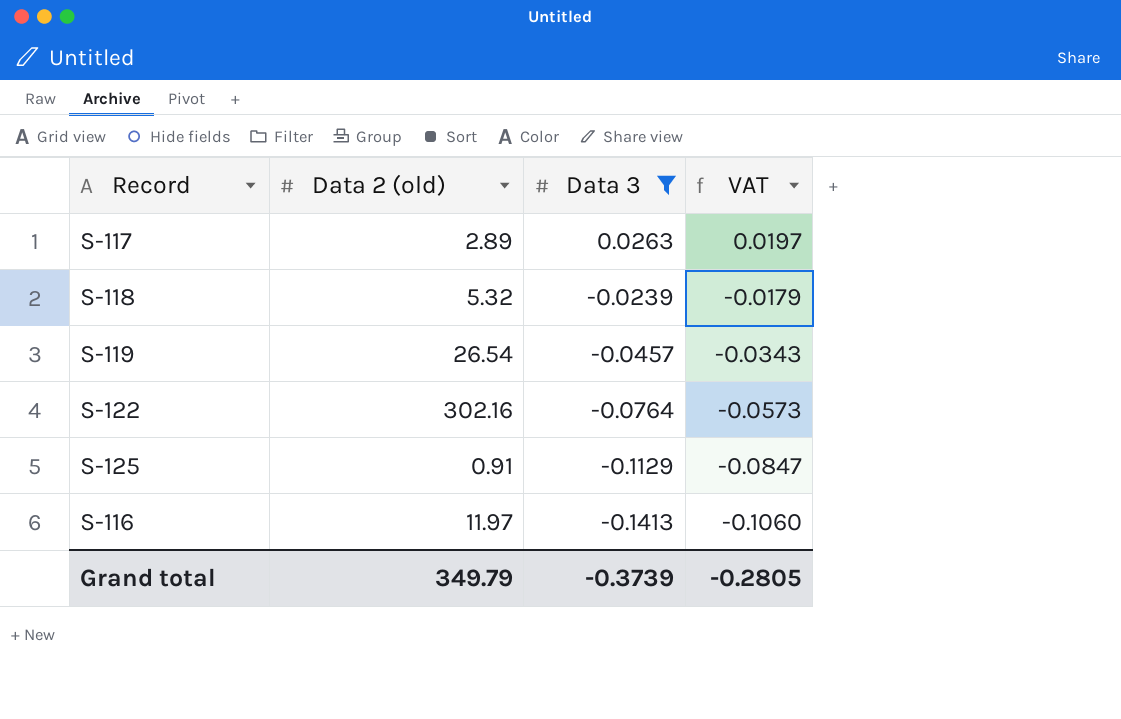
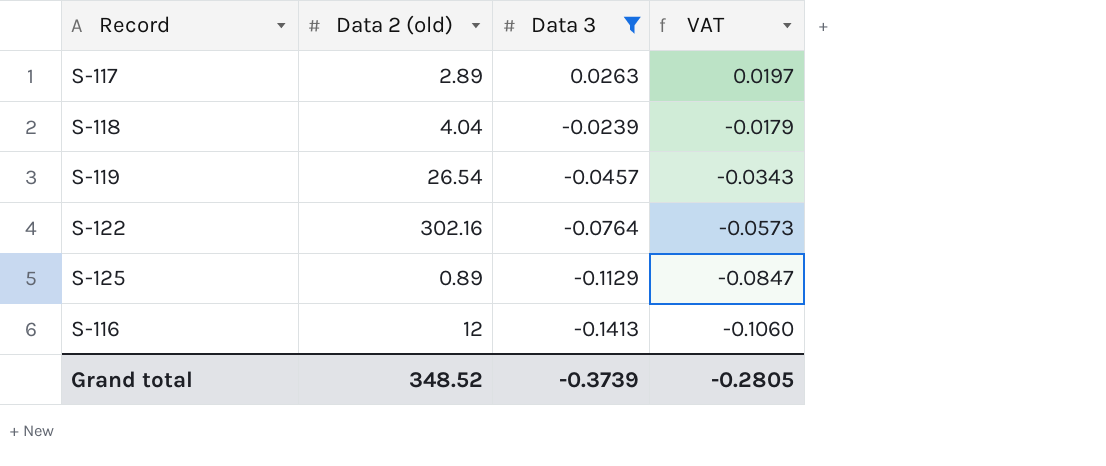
S-118 | Data 2 (old): 5.32 -> 4.04
S-125 | Data 2 (old): 0.91 -> 0.89
S-116 | Data 2 (old): 11.97 -> 12
Grand total | Data 2 (old): 349.79 -> 348.52

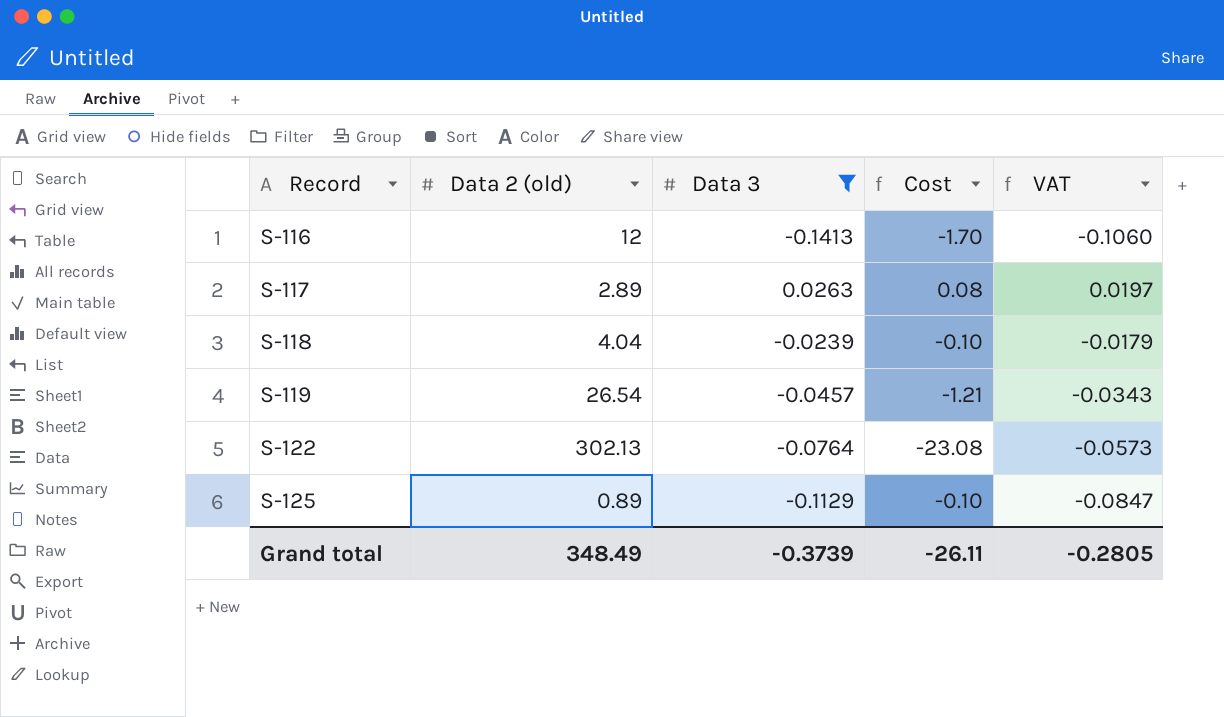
row order: Data 3 descending -> Record ascending
column Cost | formula: none -> [Data 2 (old)] * [Data 3]
S-122 | Data 2 (old): 302.16 -> 302.13
Grand total | Data 2 (old): 348.52 -> 348.49

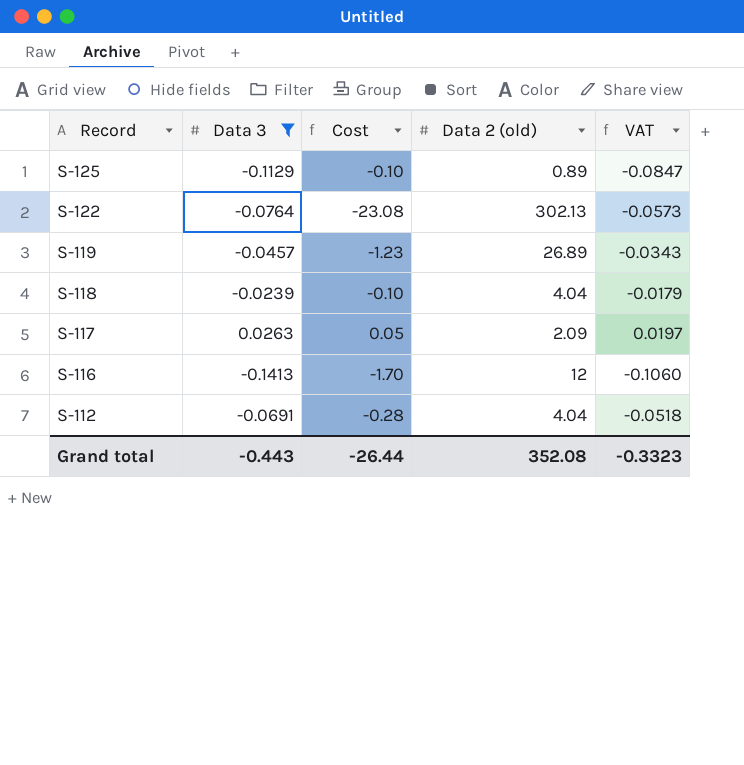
row order: Record ascending -> Record descending
column Data 2 (old) | position: 2 -> 4
S-119 | Cost: -1.21 -> -1.23
S-119 | Data 2 (old): 26.54 -> 26.89
S-117 | Cost: 0.08 -> 0.05
S-117 | Data 2 (old): 2.89 -> 2.09
row S-112: none -> -0.0691 | -0.28 | 4.04 | -0.0518
Grand total | Data 3: -0.3739 -> -0.443
Grand total | Cost: -26.11 -> -26.44
Grand total | Data 2 (old): 348.49 -> 352.08
Grand total | VAT: -0.2805 -> -0.3323

